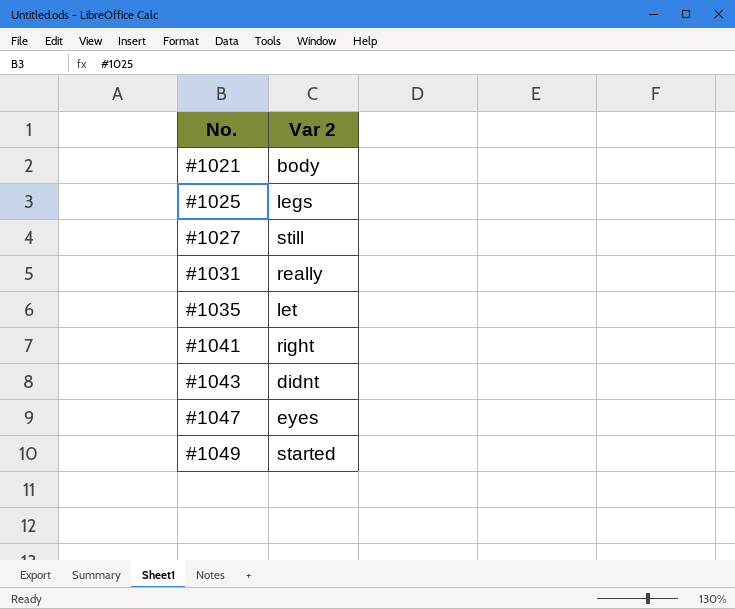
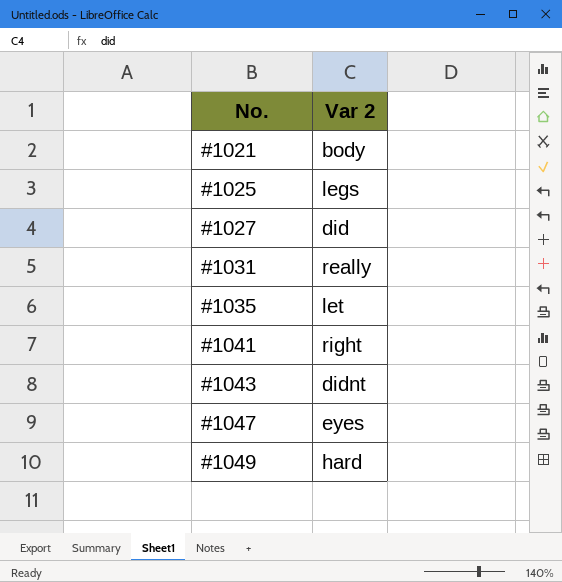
#1027 | Var 2: still -> did
#1049 | Var 2: started -> hard

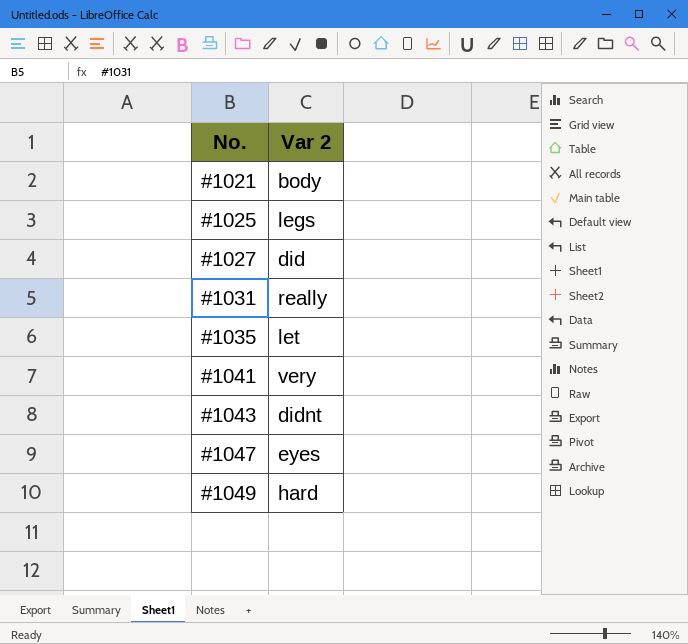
#1041 | Var 2: right -> very

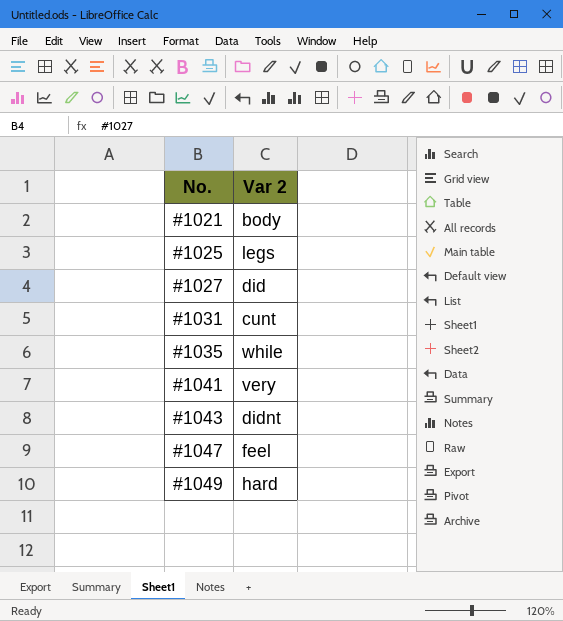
#1031 | Var 2: really -> cunt
#1035 | Var 2: let -> while
#1047 | Var 2: eyes -> feel

